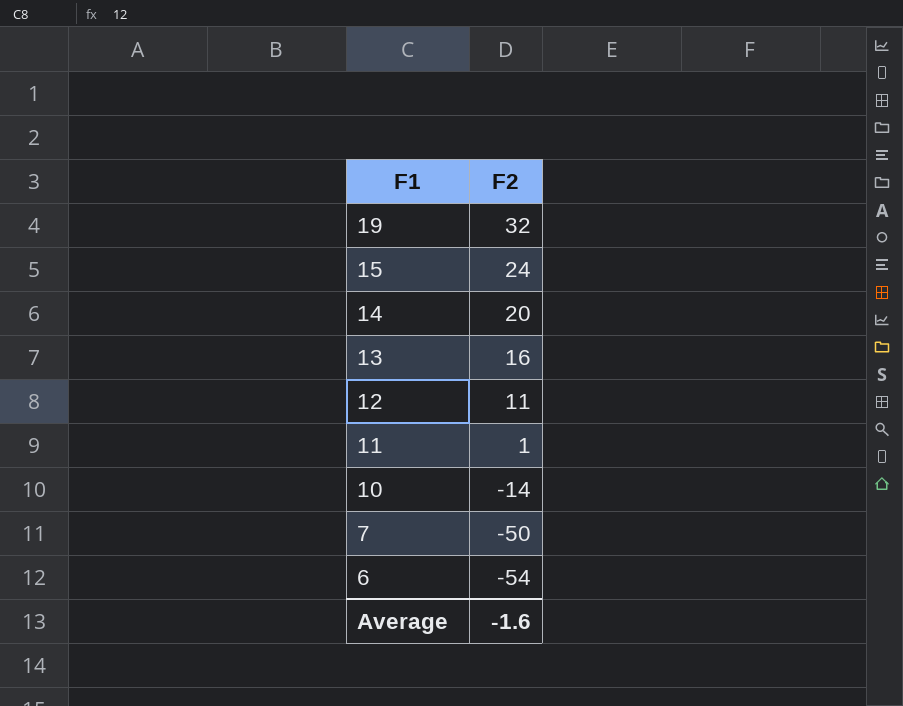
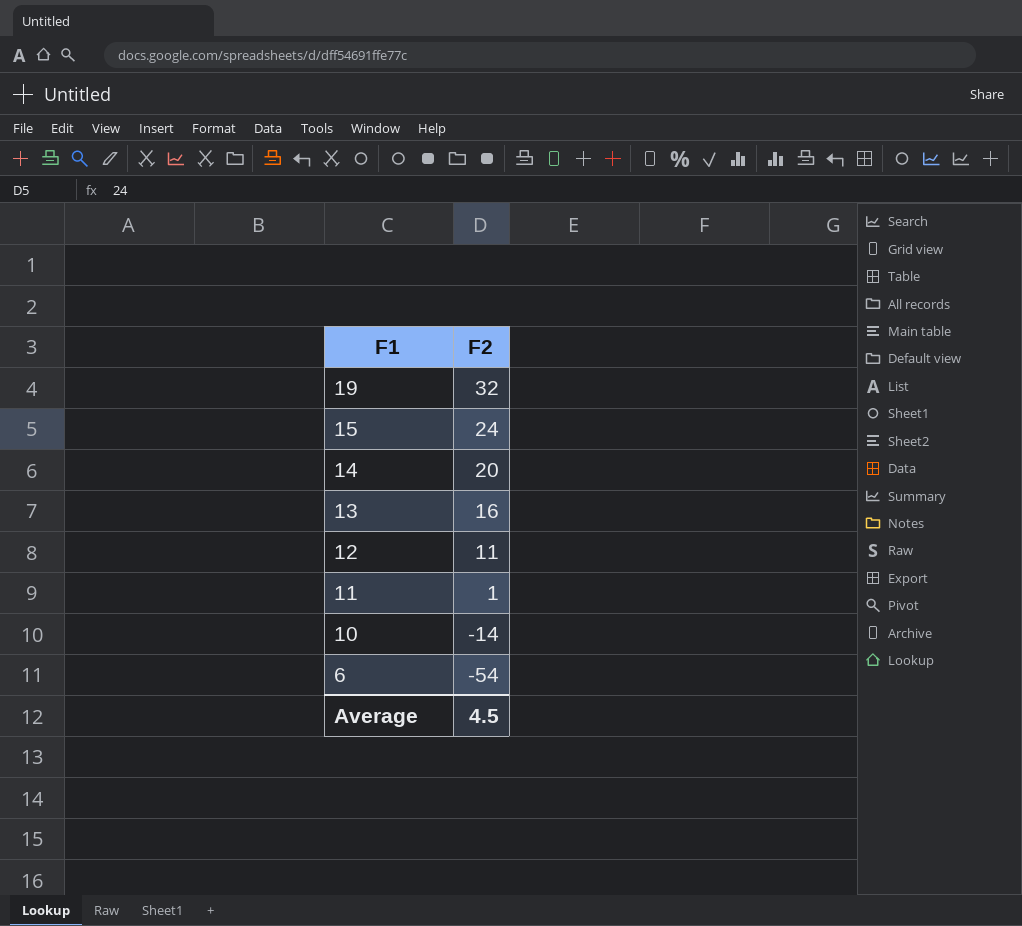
row 7: -50 -> none
Average | F2: -1.6 -> 4.5

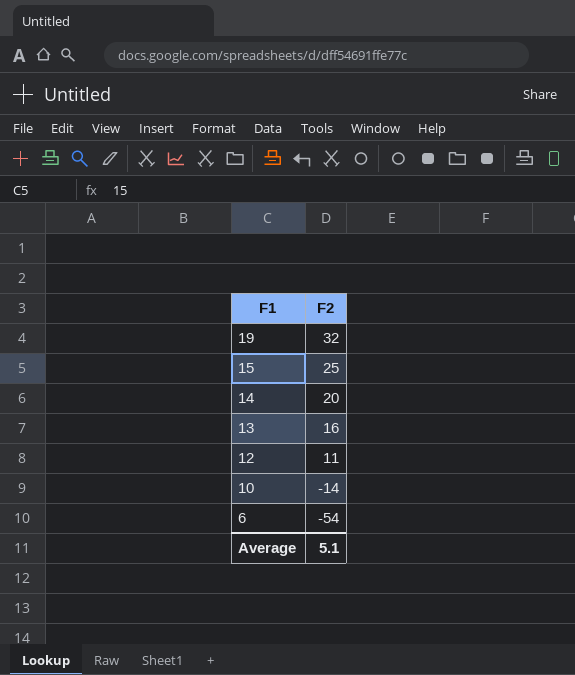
row 11: 1 -> none
15 | F2: 24 -> 25
Average | F2: 4.5 -> 5.1

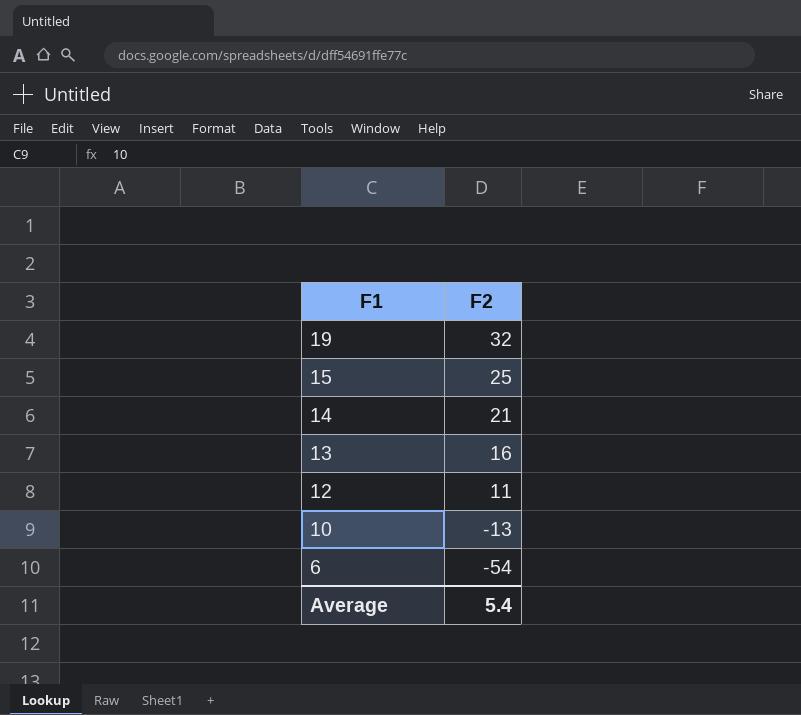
14 | F2: 20 -> 21
10 | F2: -14 -> -13
Average | F2: 5.1 -> 5.4

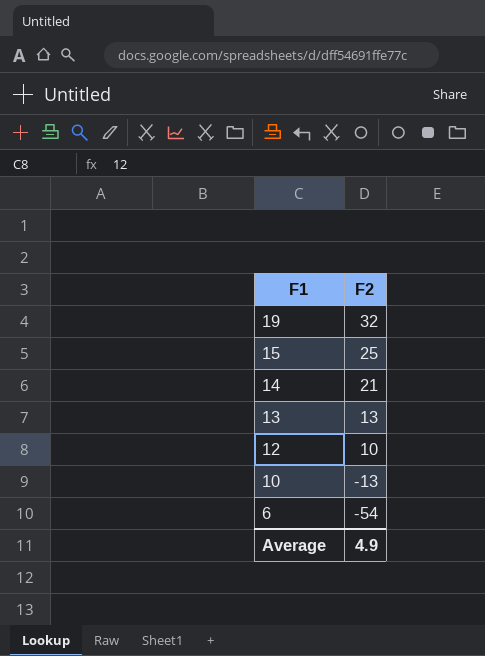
13 | F2: 16 -> 13
12 | F2: 11 -> 10
Average | F2: 5.4 -> 4.9

